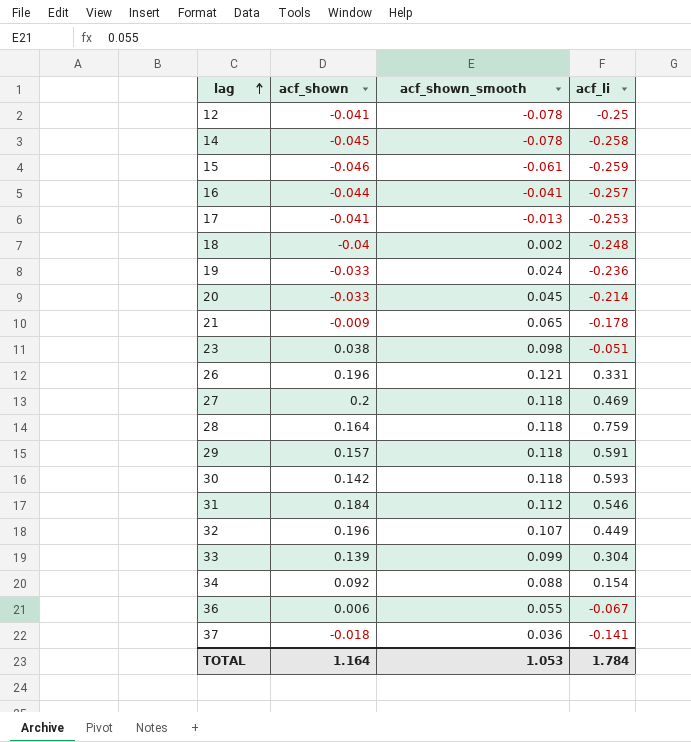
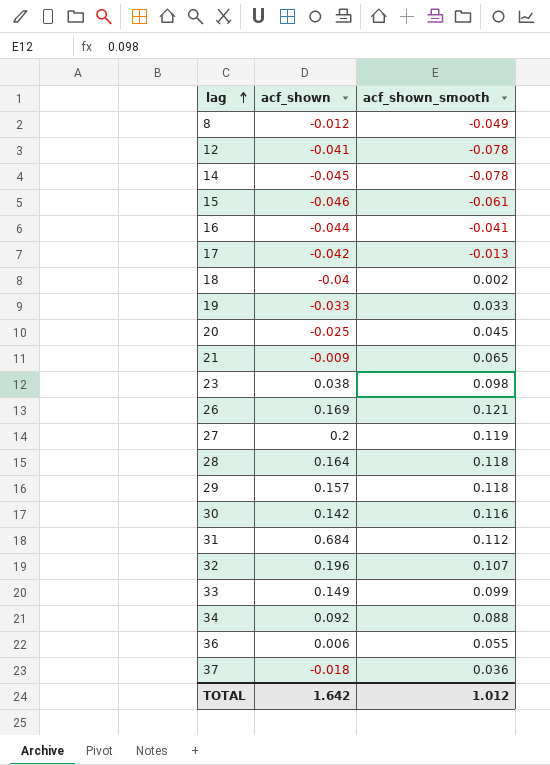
column acf_li | position: 4 -> none
row 8: none -> -0.012 | -0.049
17 | acf_shown: -0.041 -> -0.042
19 | acf_shown_smooth: 0.024 -> 0.033
20 | acf_shown: -0.033 -> -0.025
26 | acf_shown: 0.196 -> 0.169
27 | acf_shown_smooth: 0.118 -> 0.119
30 | acf_shown_smooth: 0.118 -> 0.116
31 | acf_shown: 0.184 -> 0.684
33 | acf_shown: 0.139 -> 0.149
TOTAL | acf_shown: 1.164 -> 1.642
TOTAL | acf_shown_smooth: 1.053 -> 1.012

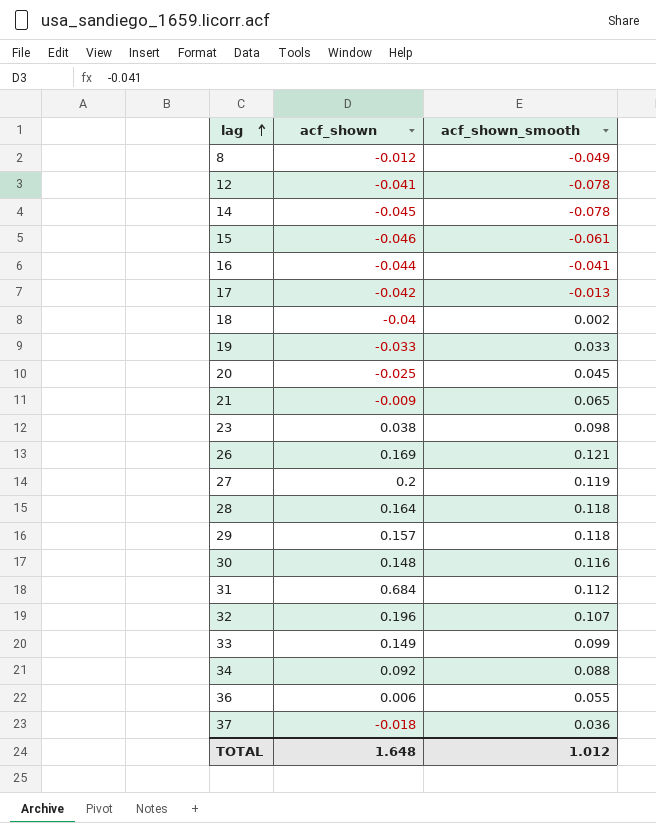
30 | acf_shown: 0.142 -> 0.148
TOTAL | acf_shown: 1.642 -> 1.648

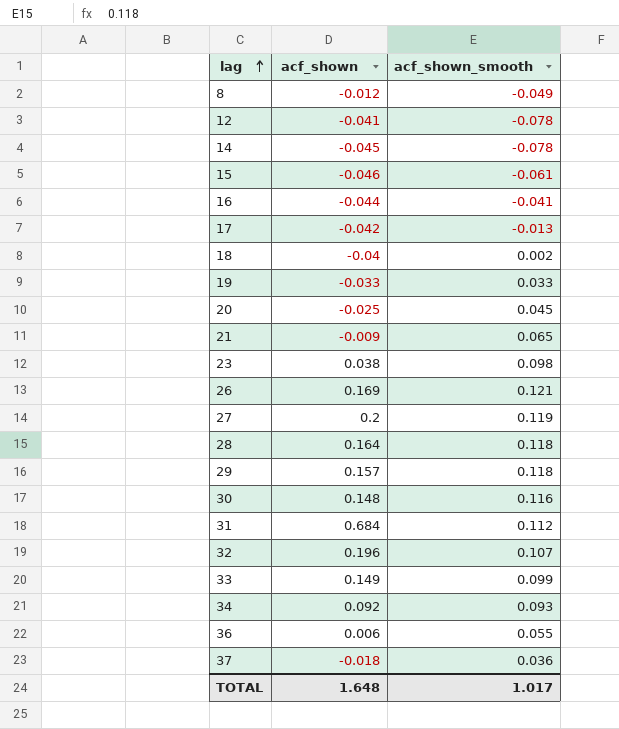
34 | acf_shown_smooth: 0.088 -> 0.093
TOTAL | acf_shown_smooth: 1.012 -> 1.017

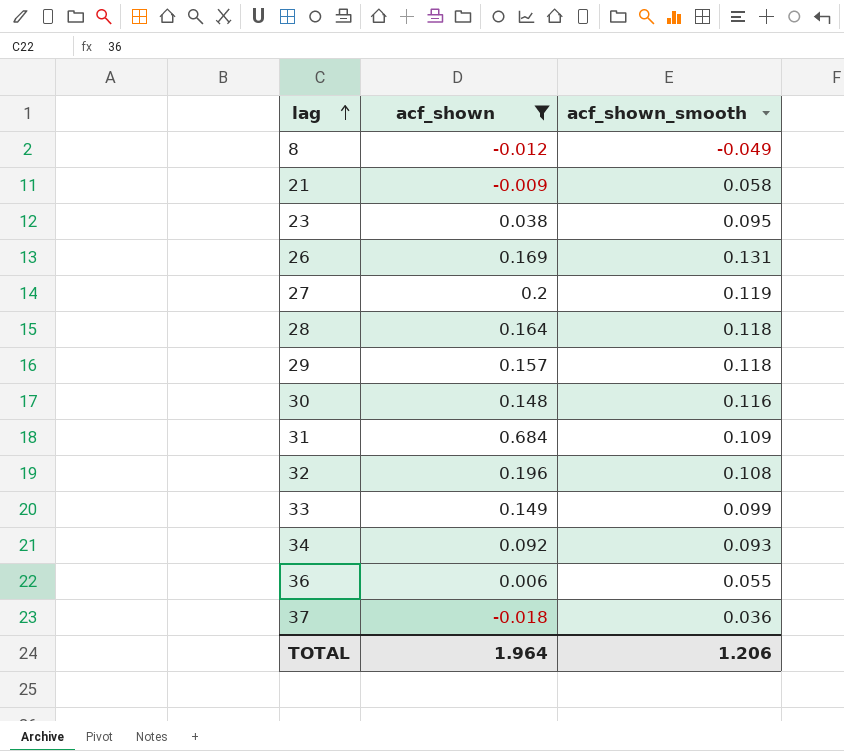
filter: none -> acf_shown >= -0.018
21 | acf_shown_smooth: 0.065 -> 0.058
23 | acf_shown_smooth: 0.098 -> 0.095
26 | acf_shown_smooth: 0.121 -> 0.131
31 | acf_shown_smooth: 0.112 -> 0.109
32 | acf_shown_smooth: 0.107 -> 0.108
TOTAL | acf_shown: 1.648 -> 1.964
TOTAL | acf_shown_smooth: 1.017 -> 1.206

